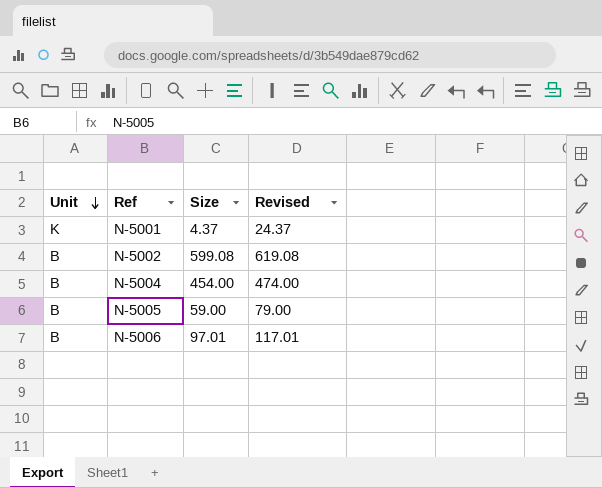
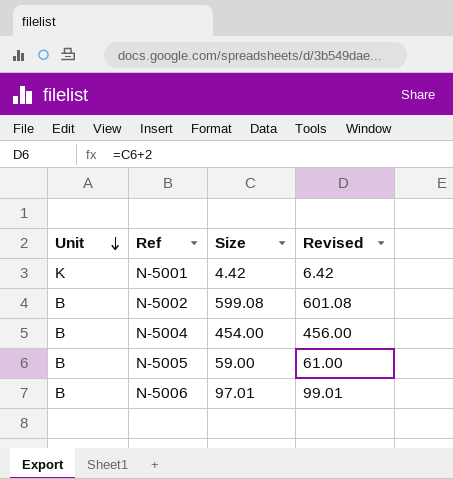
column Revised | formula: [Size] + 20 -> [Size] + 2
N-5001 | Size: 4.37 -> 4.42

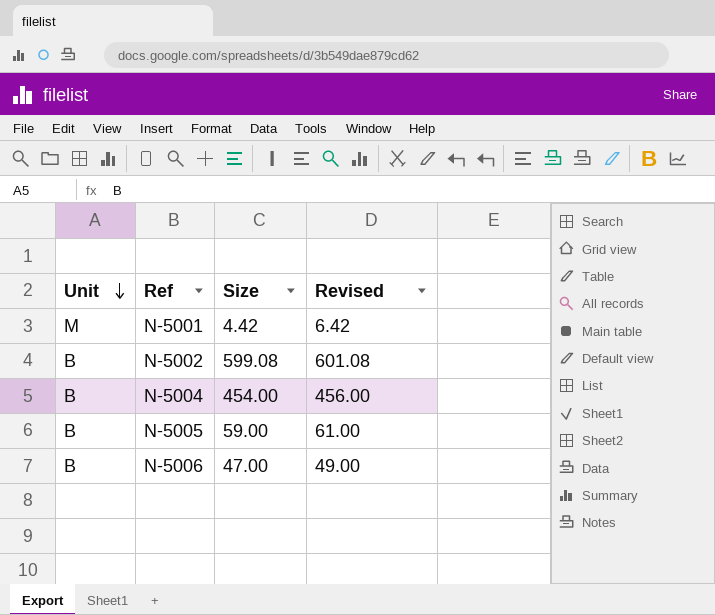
N-5001 | Unit: K -> M
N-5006 | Size: 97.01 -> 47.00
N-5006 | Revised: 99.01 -> 49.00

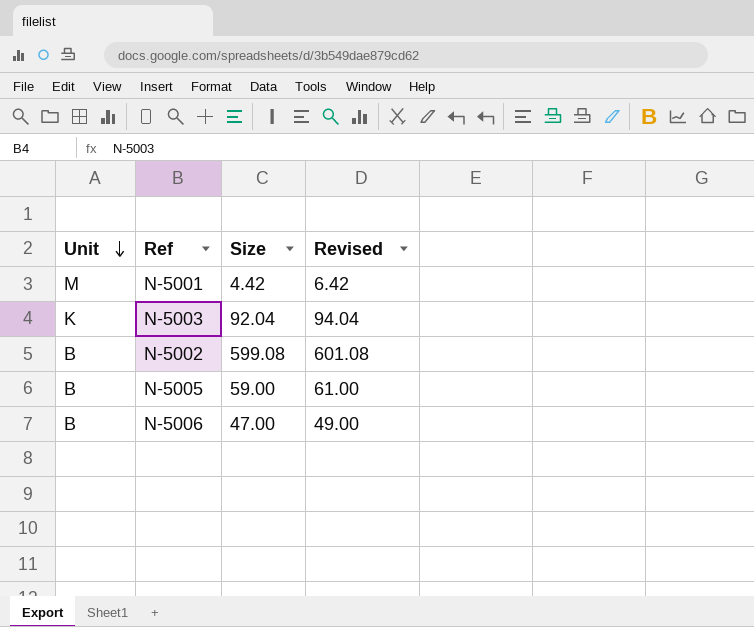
row N-5004: B | 454.00 | 456.00 -> none
row N-5003: none -> K | 92.04 | 94.04

